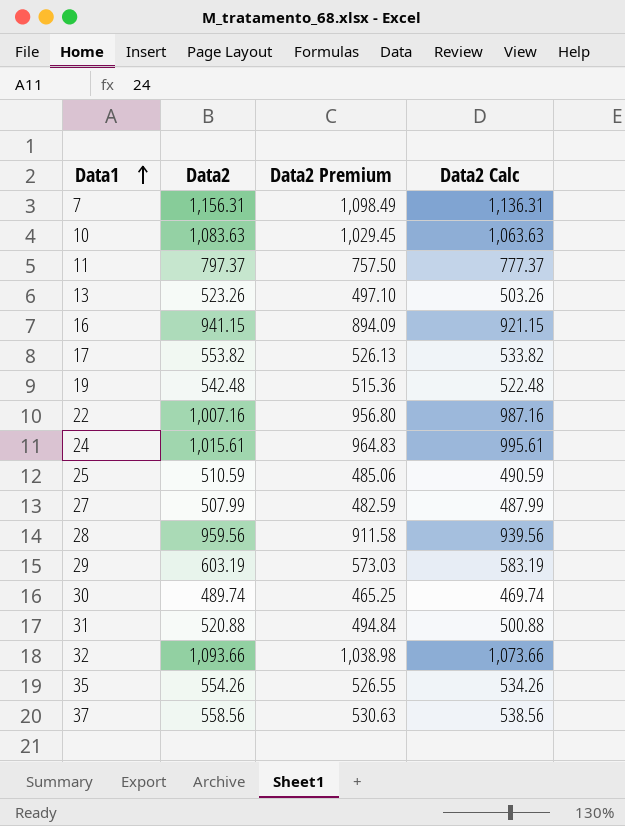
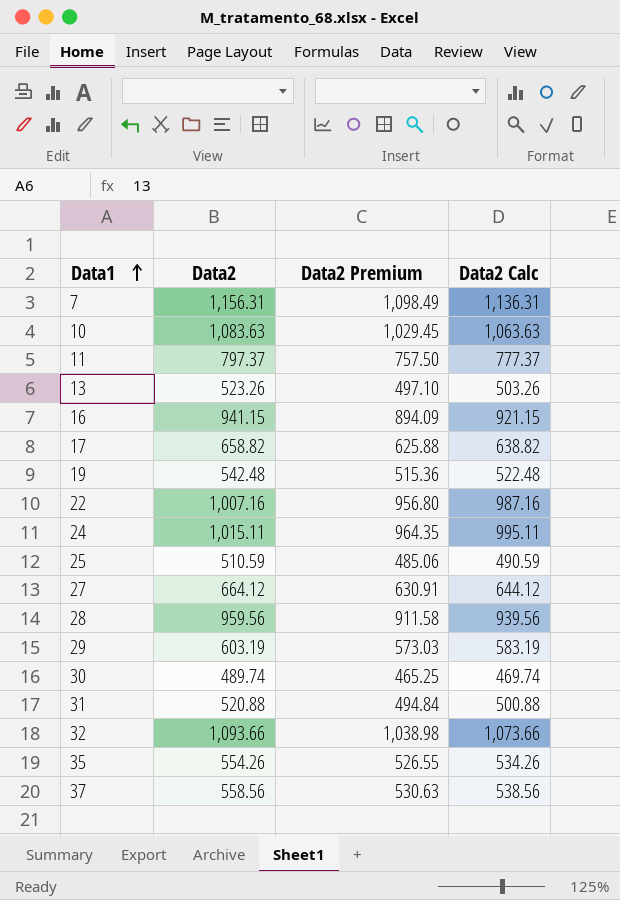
17 | Data2: 553.82 -> 658.82
17 | Data2 Premium: 526.13 -> 625.88
17 | Data2 Calc: 533.82 -> 638.82
24 | Data2: 1,015.61 -> 1,015.11
24 | Data2 Premium: 964.83 -> 964.35
24 | Data2 Calc: 995.61 -> 995.11
27 | Data2: 507.99 -> 664.12
27 | Data2 Premium: 482.59 -> 630.91
27 | Data2 Calc: 487.99 -> 644.12

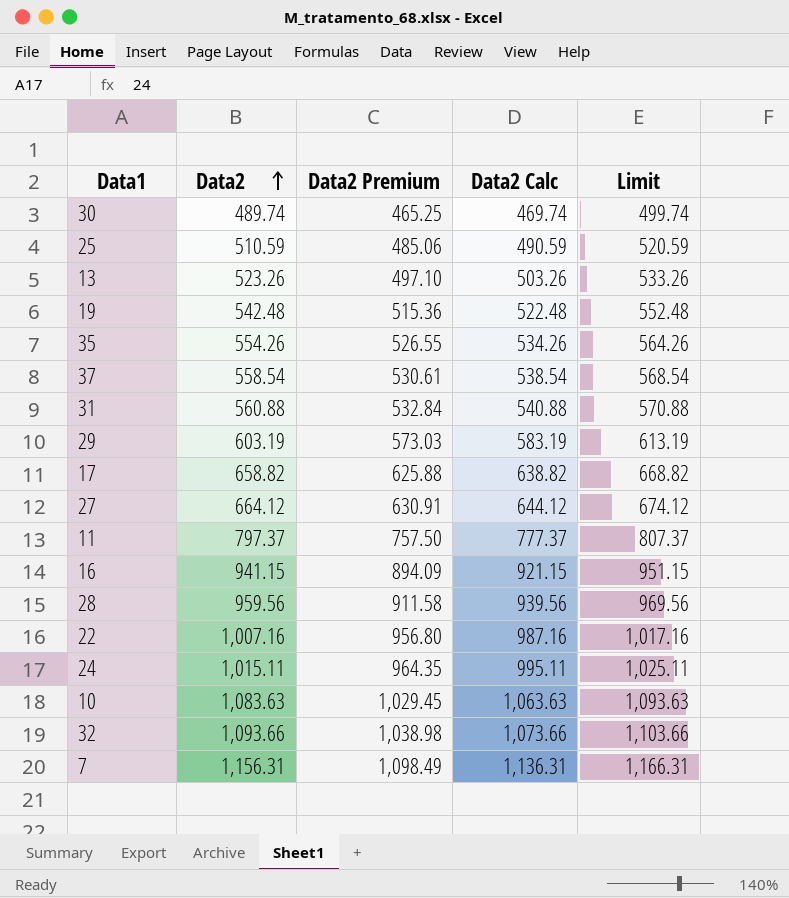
row order: Data1 ascending -> Data2 ascending
column Limit | formula: none -> [Data2] + 10
37 | Data2: 558.56 -> 558.54
37 | Data2 Premium: 530.63 -> 530.61
37 | Data2 Calc: 538.56 -> 538.54
31 | Data2: 520.88 -> 560.88
31 | Data2 Premium: 494.84 -> 532.84
31 | Data2 Calc: 500.88 -> 540.88

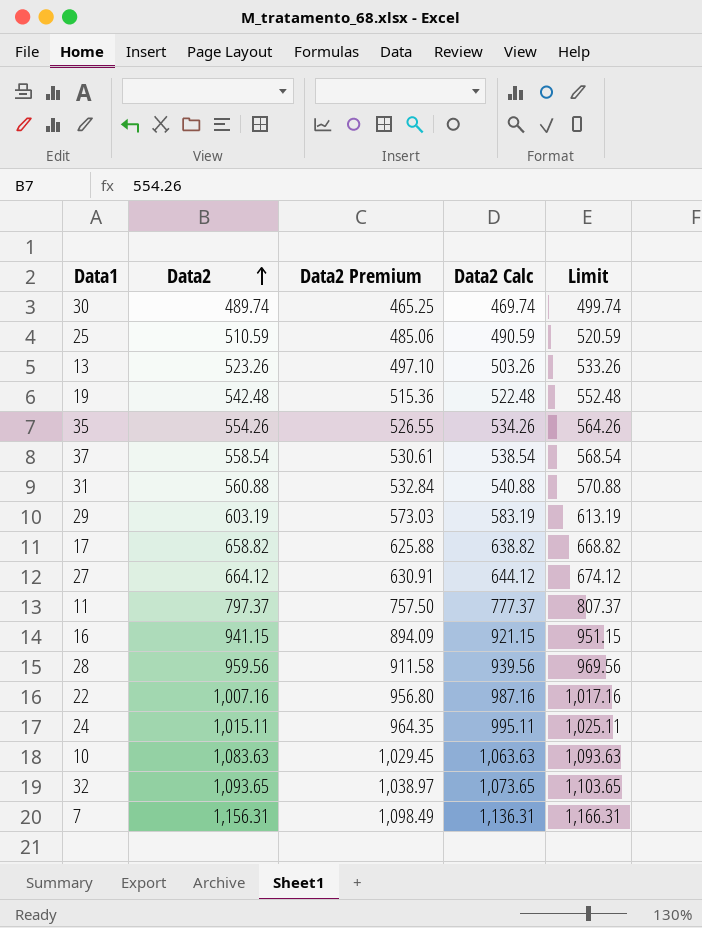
32 | Data2: 1,093.66 -> 1,093.65
32 | Data2 Premium: 1,038.98 -> 1,038.97
32 | Data2 Calc: 1,073.66 -> 1,073.65
32 | Limit: 1,103.66 -> 1,103.65

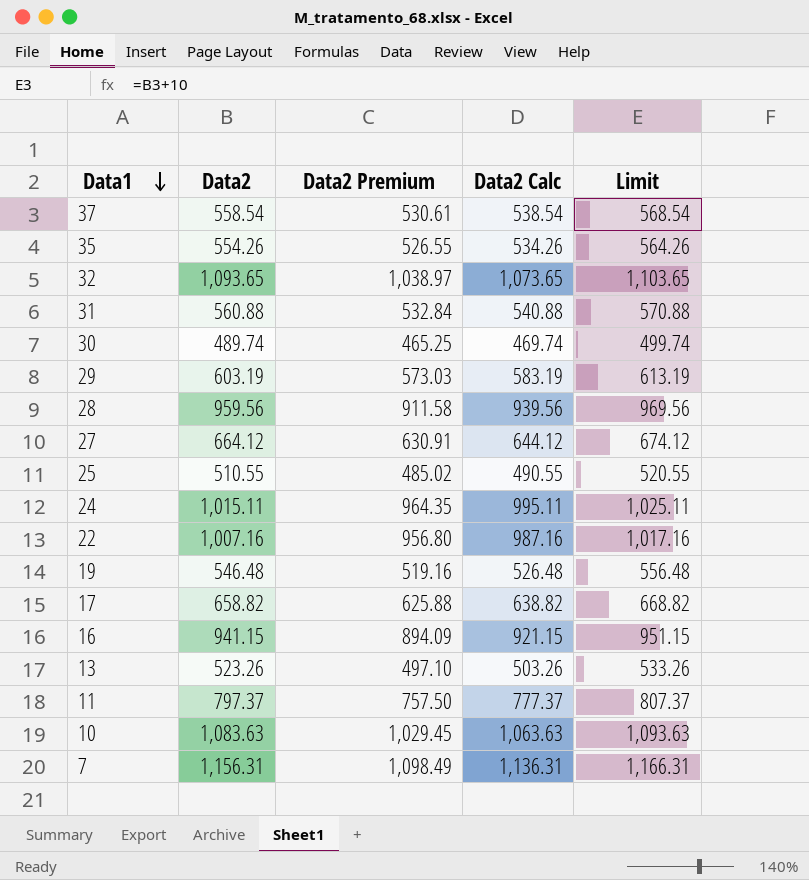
row order: Data2 ascending -> Data1 descending
25 | Data2: 510.59 -> 510.55
25 | Data2 Premium: 485.06 -> 485.02
25 | Data2 Calc: 490.59 -> 490.55
25 | Limit: 520.59 -> 520.55
19 | Data2: 542.48 -> 546.48
19 | Data2 Premium: 515.36 -> 519.16
19 | Data2 Calc: 522.48 -> 526.48
19 | Limit: 552.48 -> 556.48

